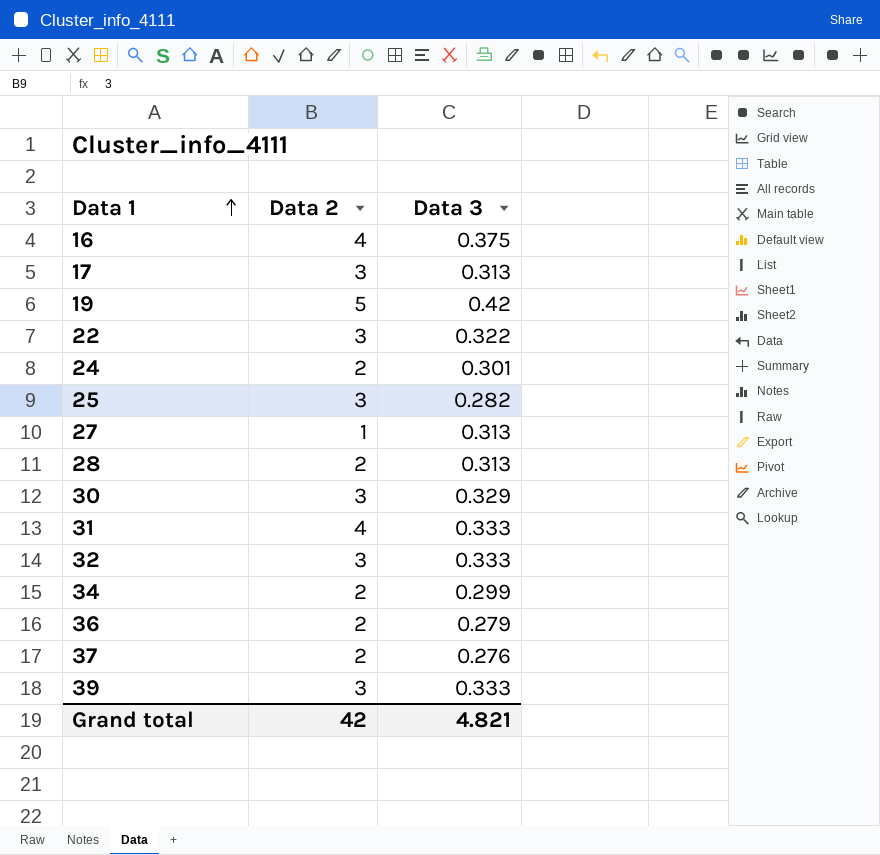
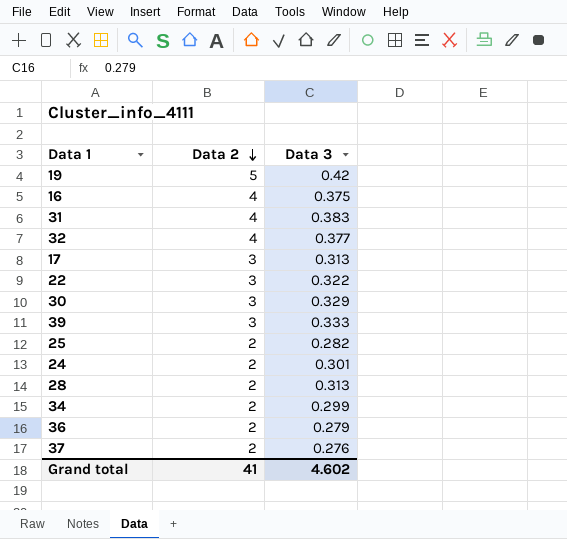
row order: Data 1 ascending -> Data 2 descending
row 27: 1 | 0.313 -> none
31 | Data 3: 0.333 -> 0.383
32 | Data 2: 3 -> 4
32 | Data 3: 0.333 -> 0.377
25 | Data 2: 3 -> 2
Grand total | Data 2: 42 -> 41
Grand total | Data 3: 4.821 -> 4.602

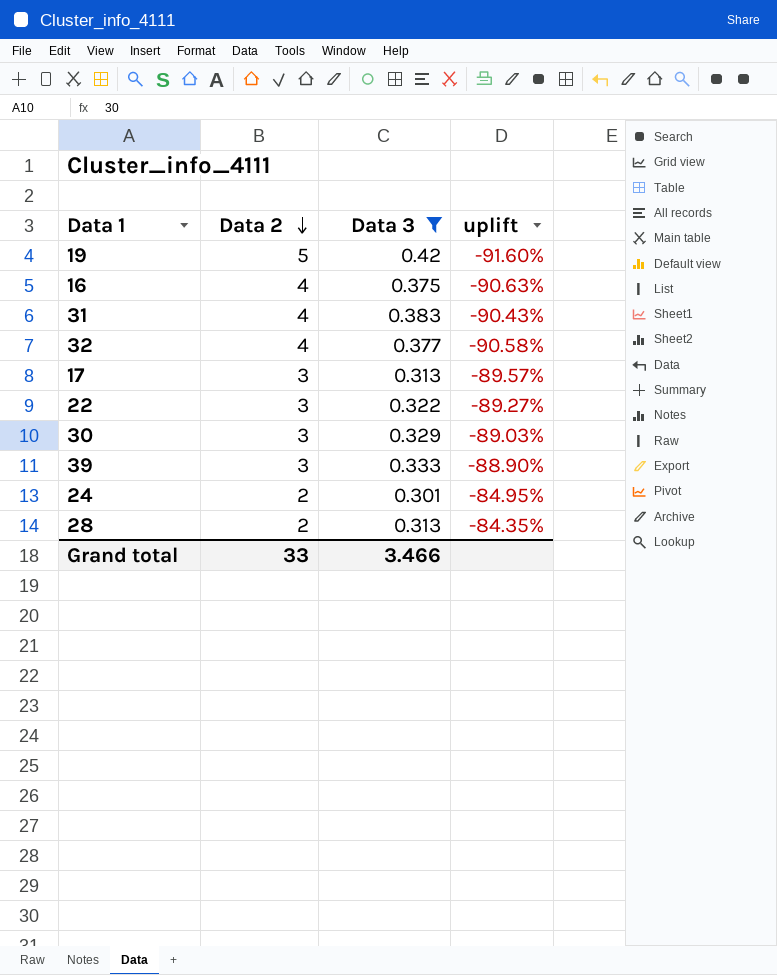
filter: none -> Data 3 >= 0.301
column uplift | formula: none -> ([Data 3] - [Data 2]) / [Data 2]
Grand total | Data 2: 41 -> 33
Grand total | Data 3: 4.602 -> 3.466

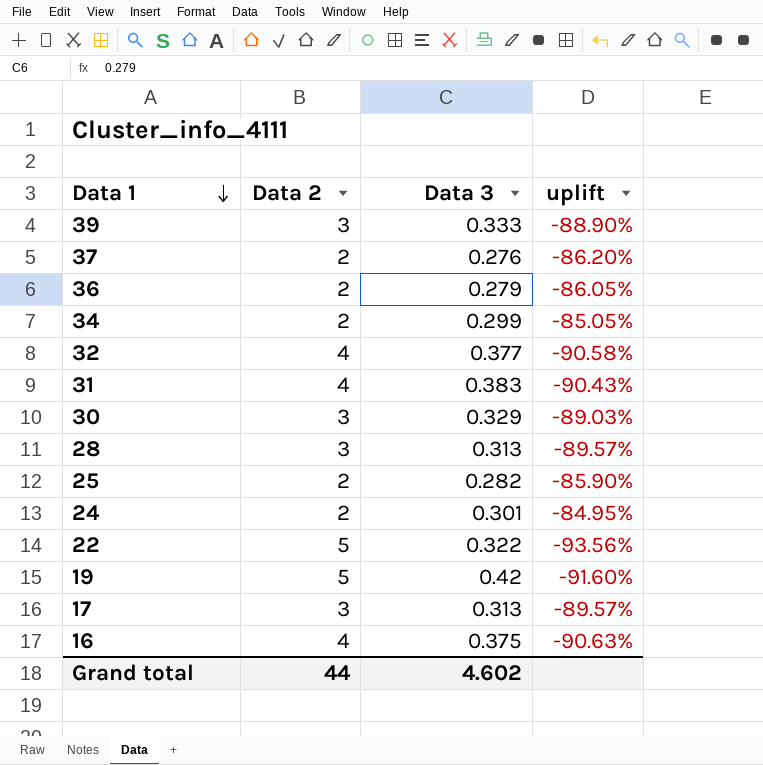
filter: Data 3 >= 0.301 -> none
row order: Data 2 descending -> Data 1 descending
28 | Data 2: 2 -> 3
28 | uplift: -84.35% -> -89.57%
22 | Data 2: 3 -> 5
22 | uplift: -89.27% -> -93.56%
Grand total | Data 2: 33 -> 44
Grand total | Data 3: 3.466 -> 4.602

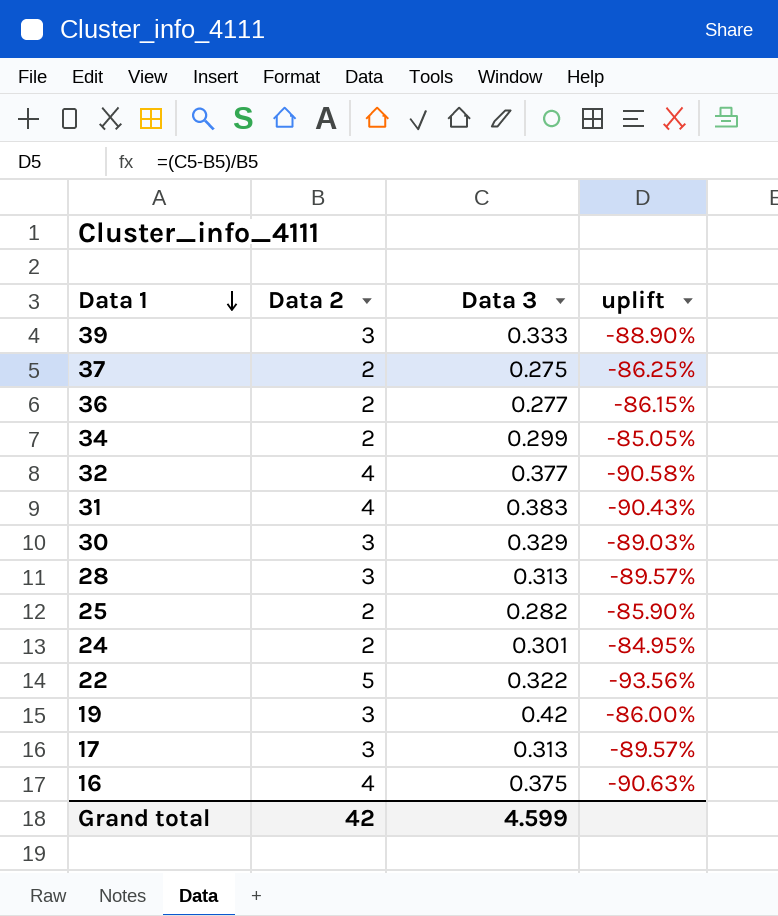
37 | Data 3: 0.276 -> 0.275
37 | uplift: -86.20% -> -86.25%
36 | Data 3: 0.279 -> 0.277
36 | uplift: -86.05% -> -86.15%
19 | Data 2: 5 -> 3
19 | uplift: -91.60% -> -86.00%
Grand total | Data 2: 44 -> 42
Grand total | Data 3: 4.602 -> 4.599

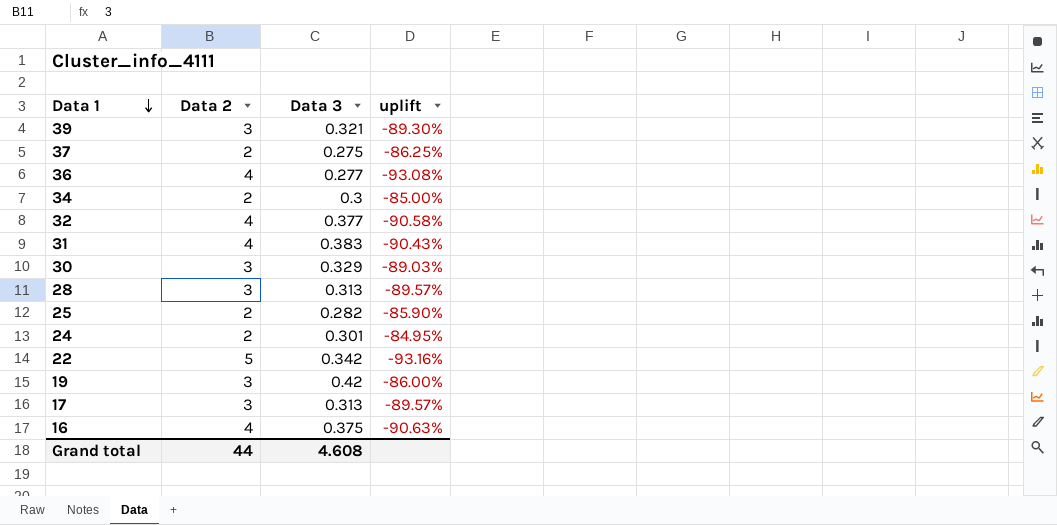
39 | Data 3: 0.333 -> 0.321
39 | uplift: -88.90% -> -89.30%
36 | Data 2: 2 -> 4
36 | uplift: -86.15% -> -93.08%
34 | Data 3: 0.299 -> 0.3
34 | uplift: -85.05% -> -85.00%
22 | Data 3: 0.322 -> 0.342
22 | uplift: -93.56% -> -93.16%
Grand total | Data 2: 42 -> 44
Grand total | Data 3: 4.599 -> 4.608

